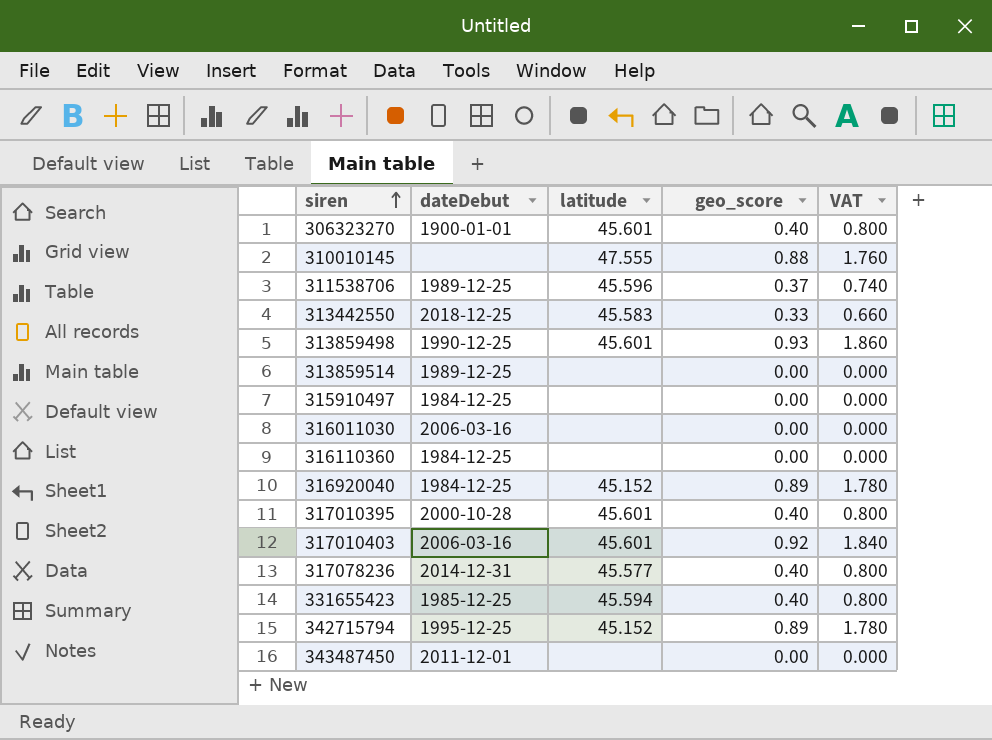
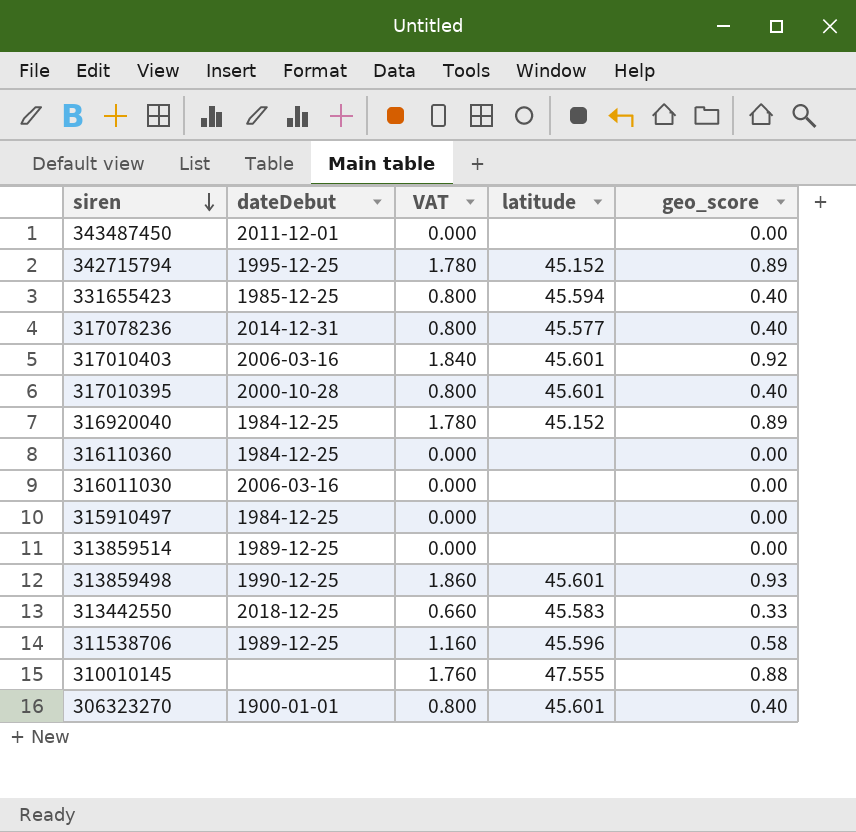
row order: siren ascending -> siren descending
column VAT | position: 5 -> 3
311538706 | VAT: 0.740 -> 1.160
311538706 | geo_score: 0.37 -> 0.58

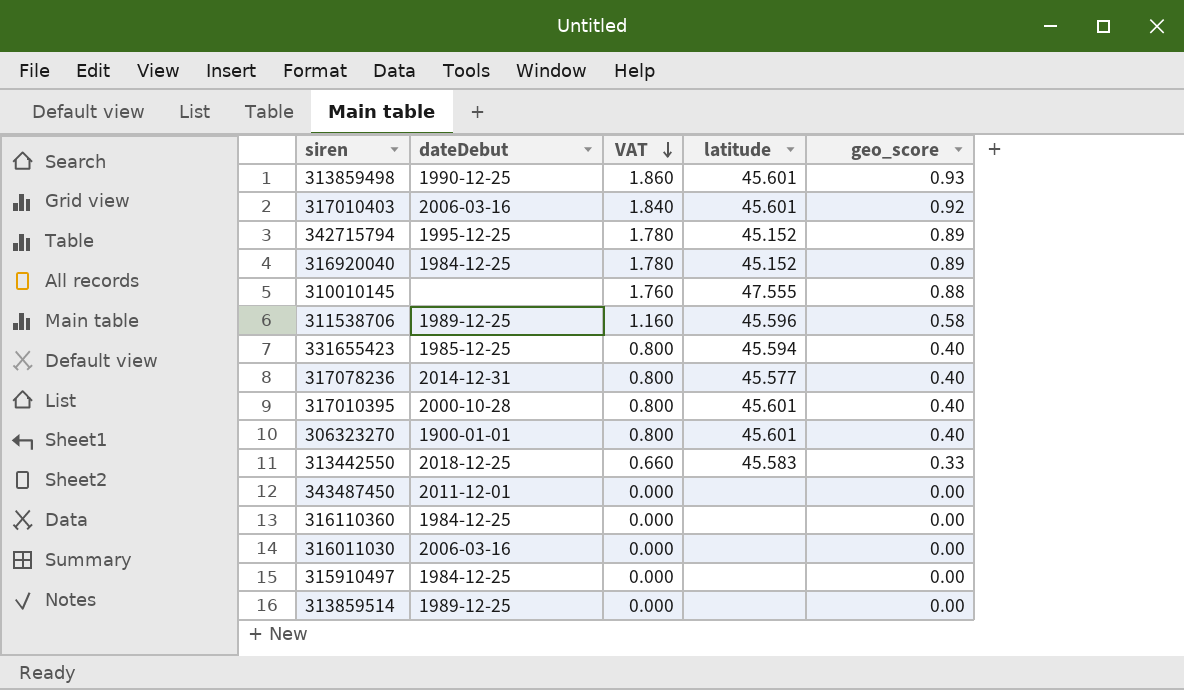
row order: siren descending -> VAT descending

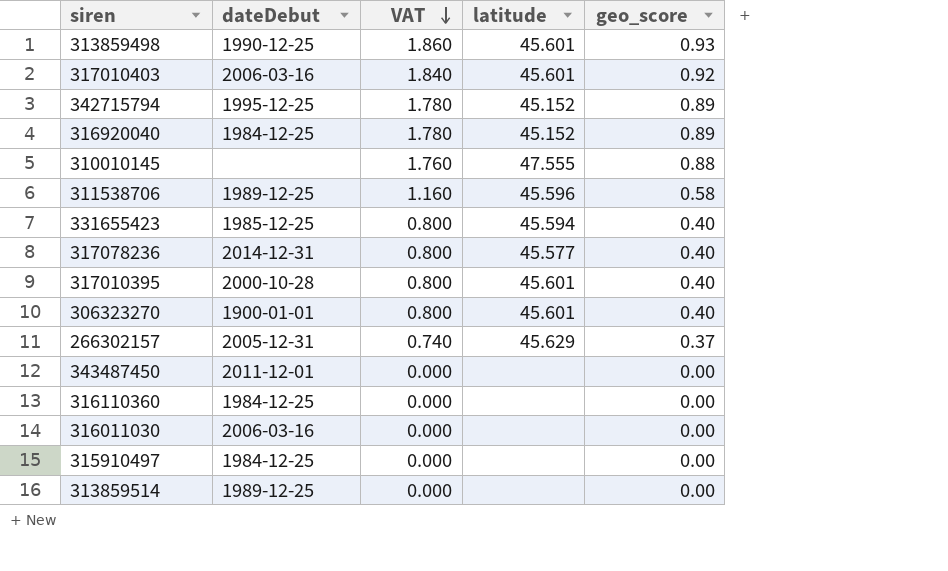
row 313442550: 2018-12-25 | 0.660 | 45.583 | 0.33 -> none
row 266302157: none -> 2005-12-31 | 0.740 | 45.629 | 0.37

